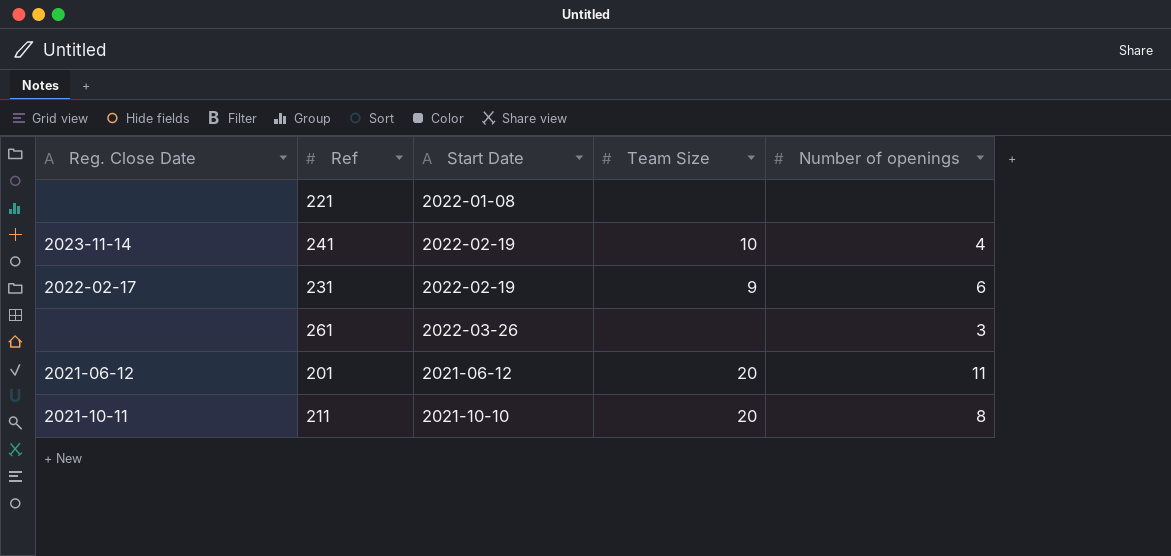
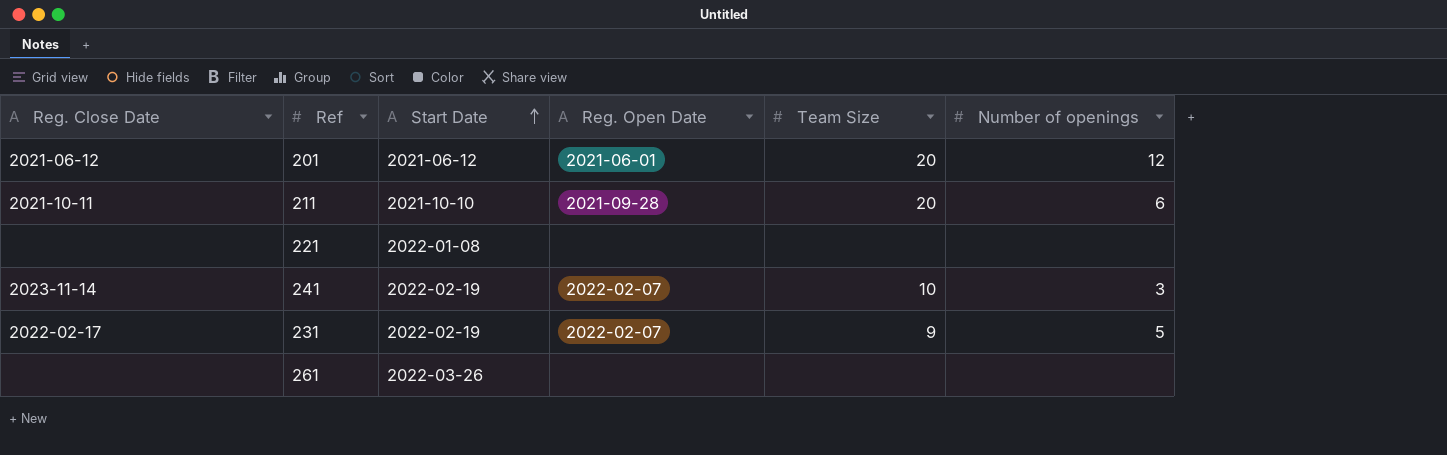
row order: none -> Start Date ascending
column Reg. Open Date | position: none -> 4
201 | Number of openings: 11 -> 12
211 | Number of openings: 8 -> 6
241 | Number of openings: 4 -> 3
231 | Number of openings: 6 -> 5
261 | Number of openings: 3 -> none

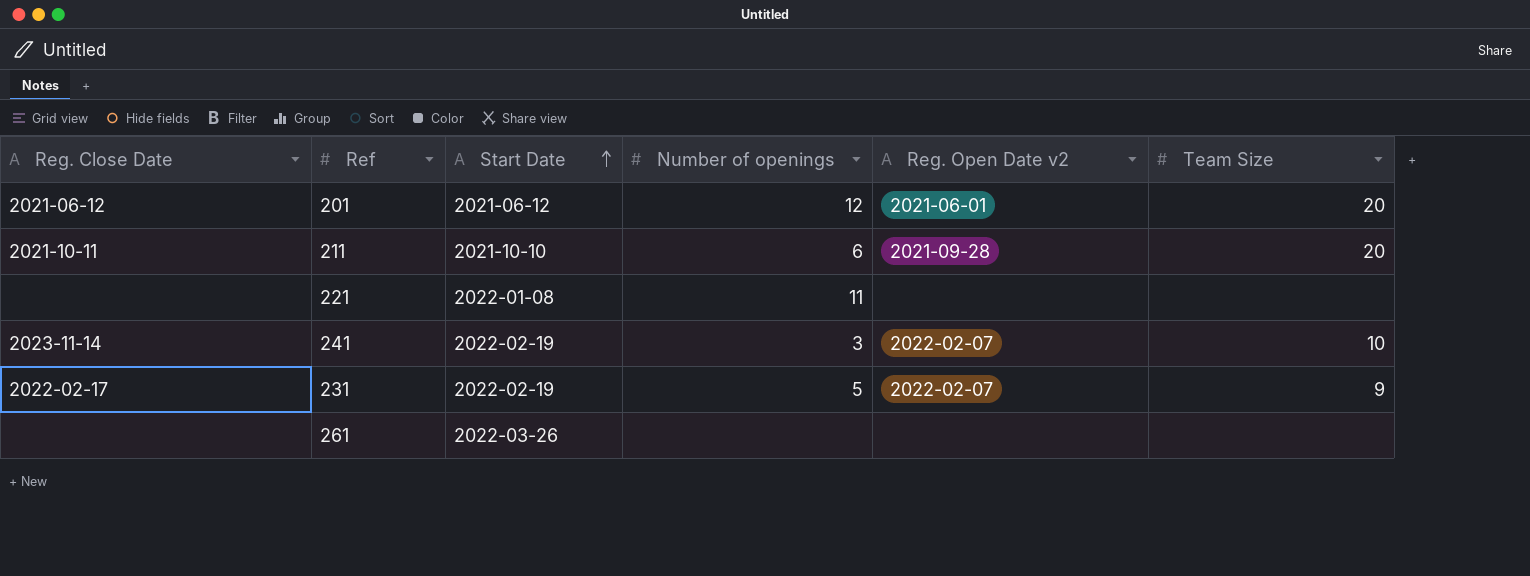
column Number of openings | position: 6 -> 4
column name: Reg. Open Date -> Reg. Open Date v2
221 | Number of openings: none -> 11

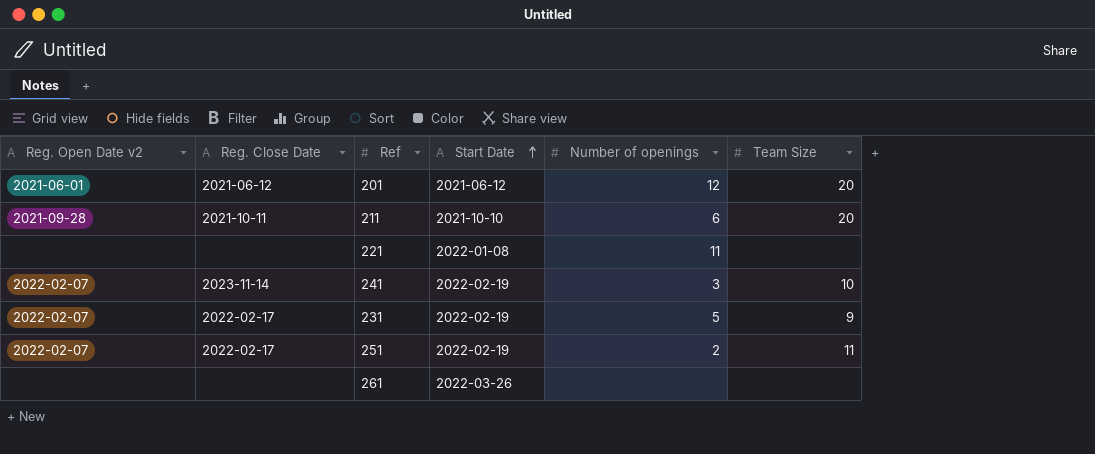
column Reg. Open Date v2 | position: 5 -> 1
row 251: none -> 2022-02-07 | 2022-02-17 | 2022-02-19 | 2 | 11

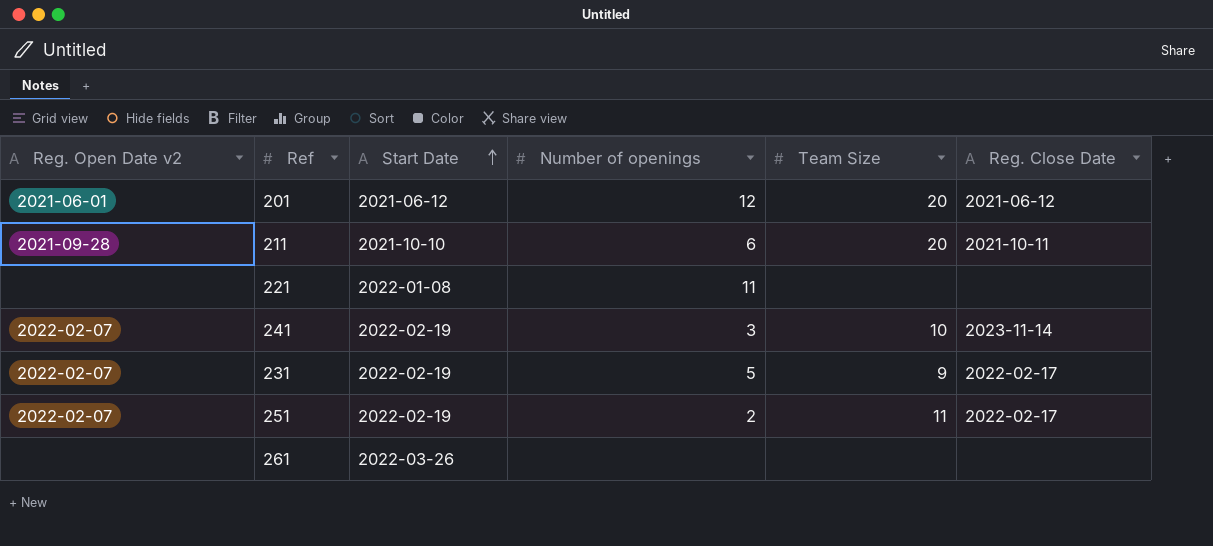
column Reg. Close Date | position: 2 -> 6

